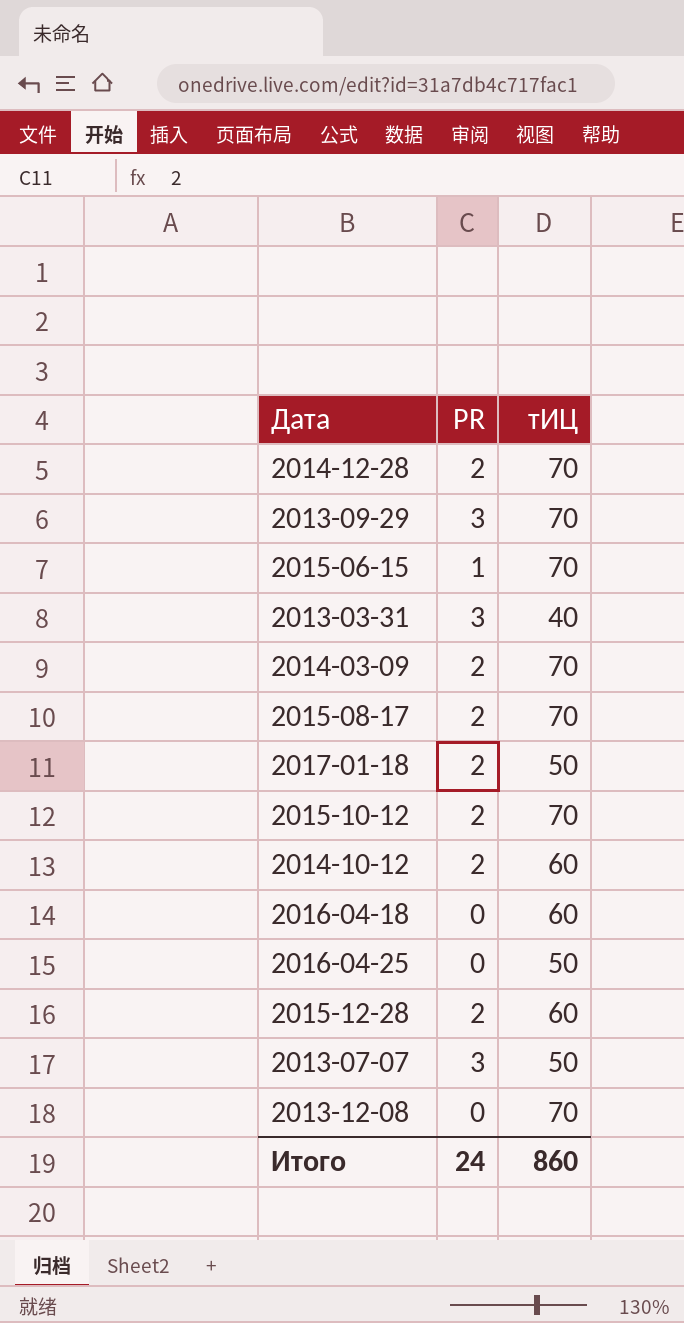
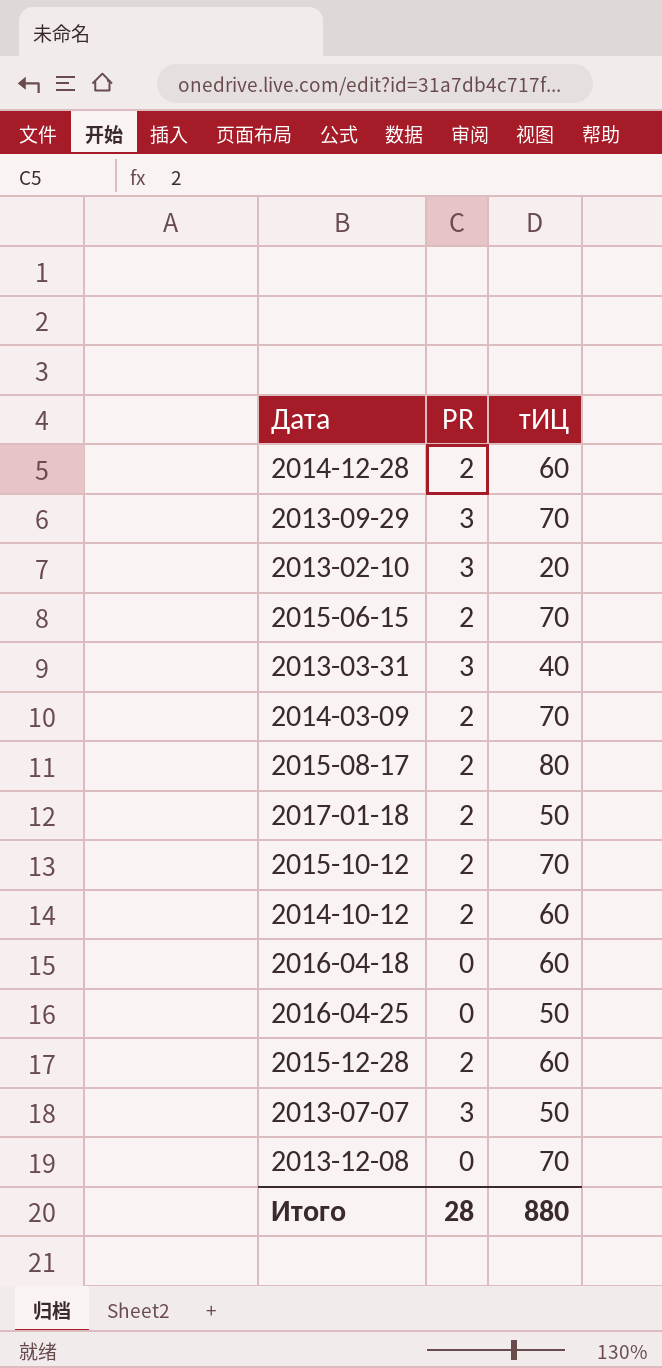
2014-12-28 | тИЦ: 70 -> 60
row 2013-02-10: none -> 3 | 20
2015-06-15 | PR: 1 -> 2
2015-08-17 | тИЦ: 70 -> 80
Итого | PR: 24 -> 28
Итого | тИЦ: 860 -> 880

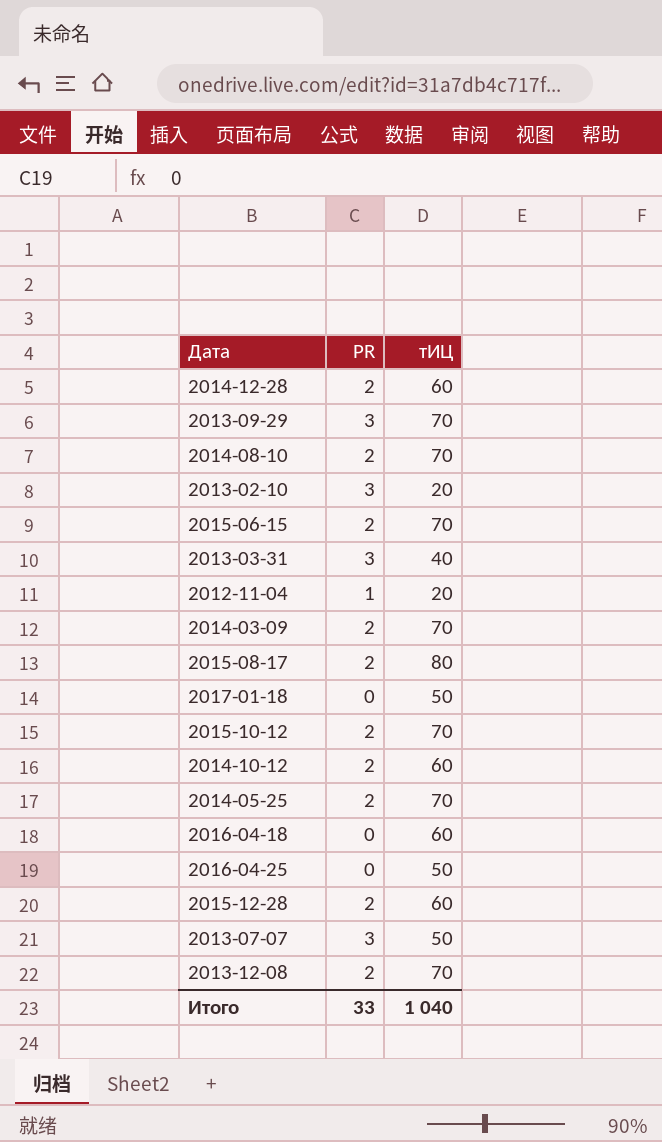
row 2014-08-10: none -> 2 | 70
row 2012-11-04: none -> 1 | 20
2017-01-18 | PR: 2 -> 0
row 2014-05-25: none -> 2 | 70
2013-12-08 | PR: 0 -> 2
Итого | PR: 28 -> 33
Итого | тИЦ: 880 -> 1 040

